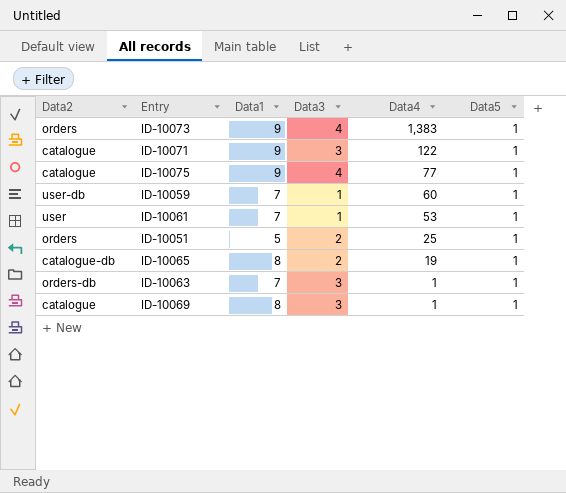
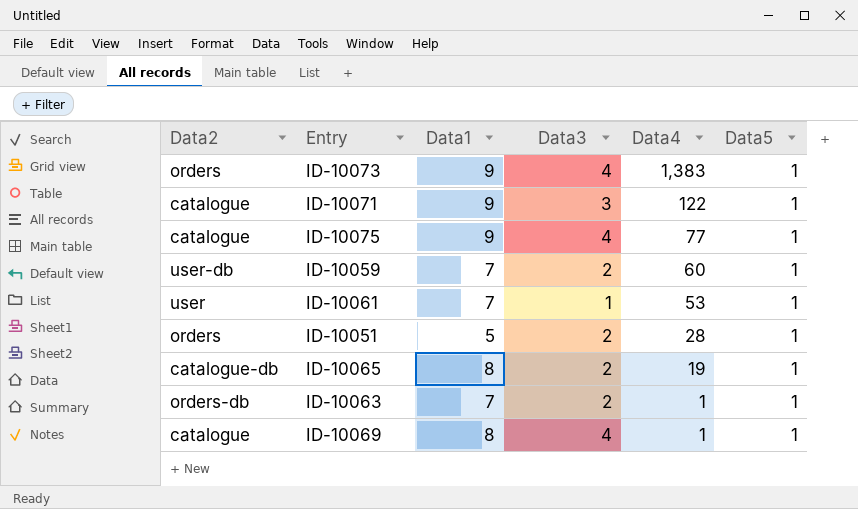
ID-10059 | Data3: 1 -> 2
ID-10051 | Data4: 25 -> 28
ID-10063 | Data3: 3 -> 2
ID-10069 | Data3: 3 -> 4

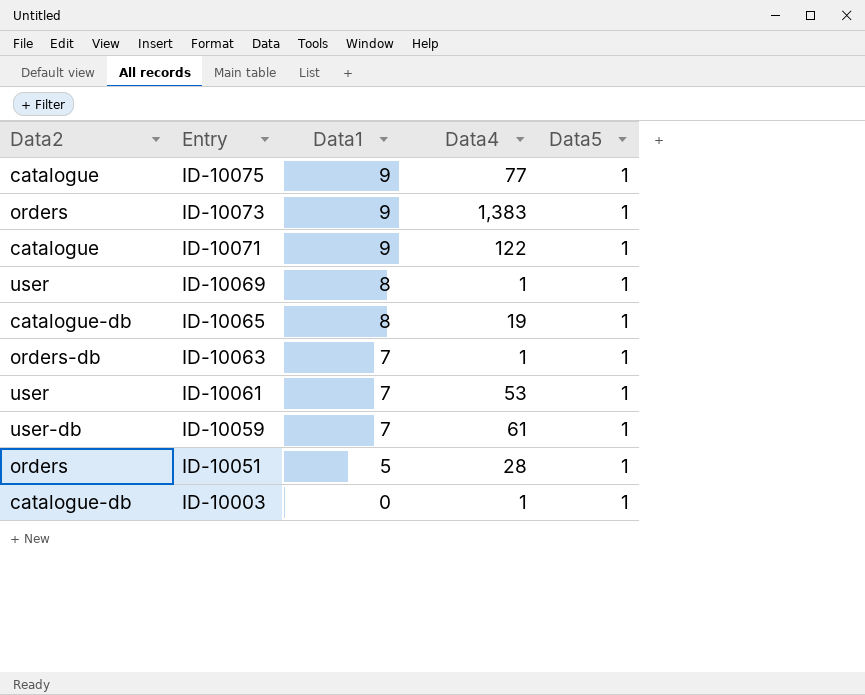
row order: Data4 descending -> Entry descending
column Data3 | position: 4 -> none
ID-10069 | Data2: catalogue -> user
ID-10059 | Data4: 60 -> 61
row ID-10003: none -> catalogue-db | 0 | 1 | 1

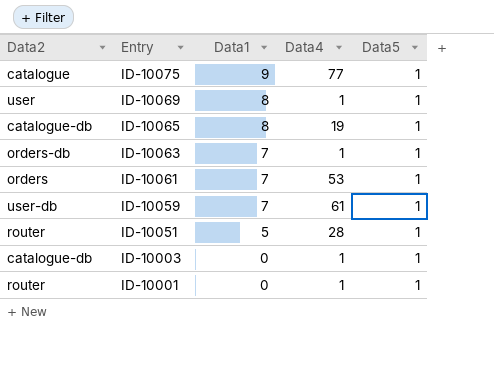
row ID-10073: orders | 9 | 1,383 | 1 -> none
row ID-10071: catalogue | 9 | 122 | 1 -> none
ID-10061 | Data2: user -> orders
ID-10051 | Data2: orders -> router
row ID-10001: none -> router | 0 | 1 | 1

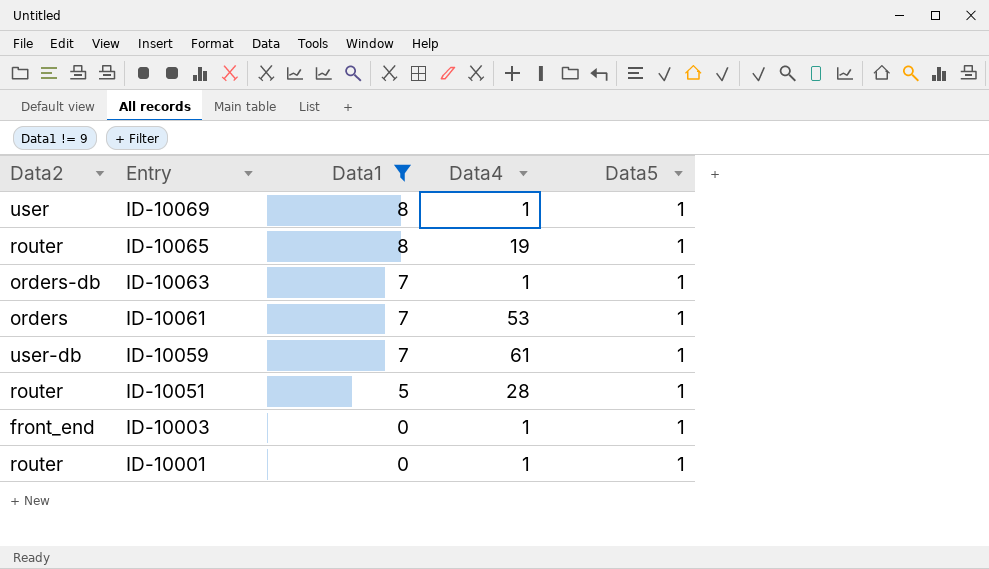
filter: none -> Data1 != 9
ID-10065 | Data2: catalogue-db -> router
ID-10003 | Data2: catalogue-db -> front_end

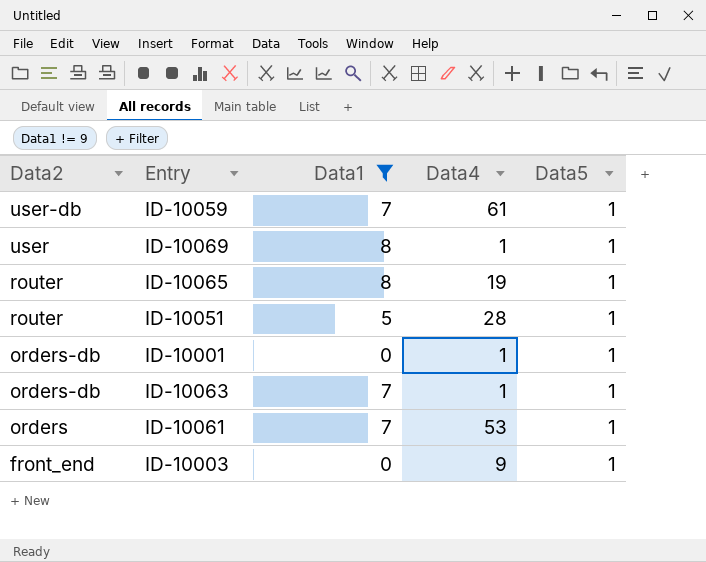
row order: Entry descending -> Data2 descending
ID-10001 | Data2: router -> orders-db
ID-10003 | Data4: 1 -> 9

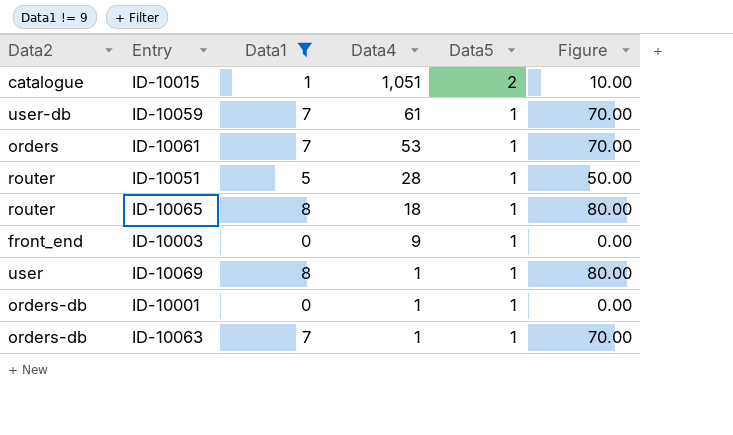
row order: Data2 descending -> Data4 descending
column Figure | formula: none -> [Data1] * 10
row ID-10015: none -> catalogue | 1 | 1,051 | 2 | 10.00
ID-10065 | Data4: 19 -> 18

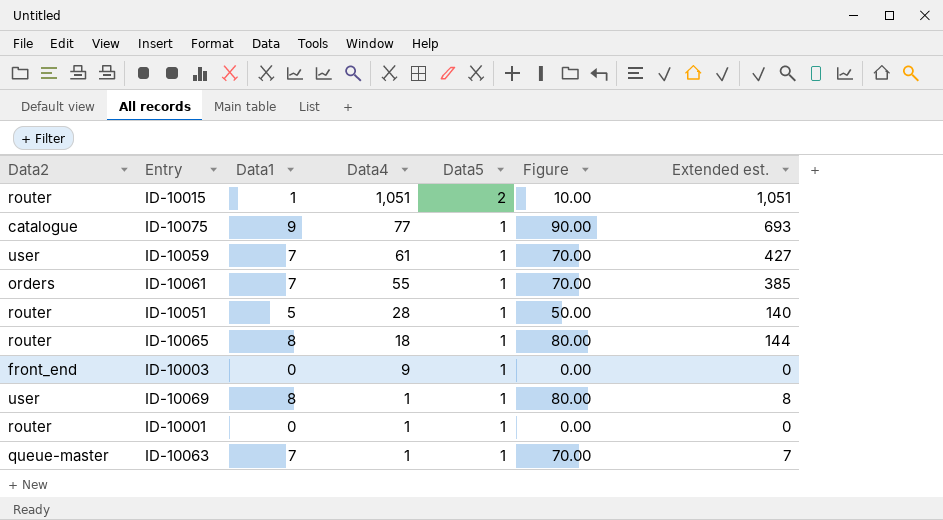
filter: Data1 != 9 -> none
column Extended est. | formula: none -> [Data1] * [Data4]
ID-10015 | Data2: catalogue -> router
ID-10059 | Data2: user-db -> user
ID-10061 | Data4: 53 -> 55
ID-10001 | Data2: orders-db -> router
ID-10063 | Data2: orders-db -> queue-master

